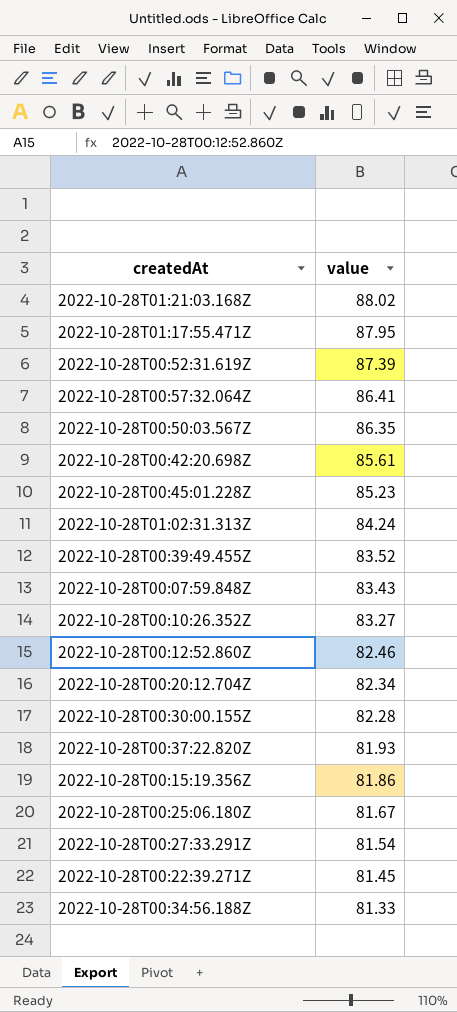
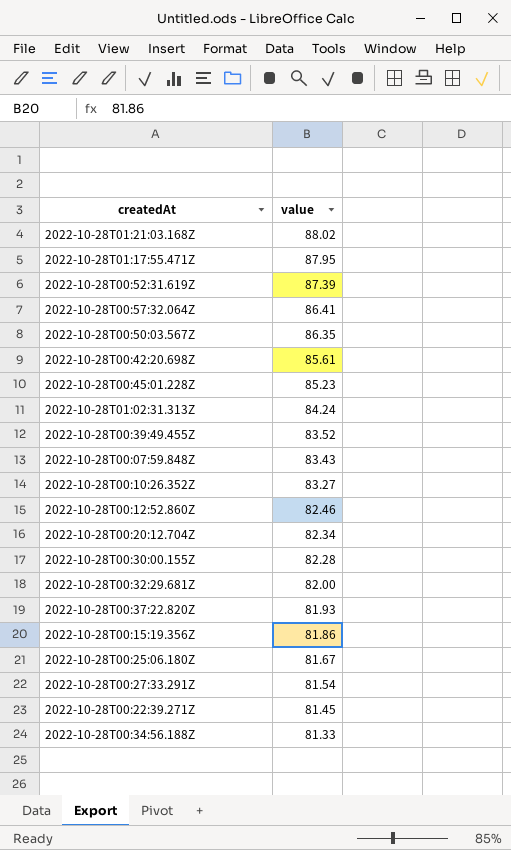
row 2022-10-28T00:32:29.681Z: none -> 82.00

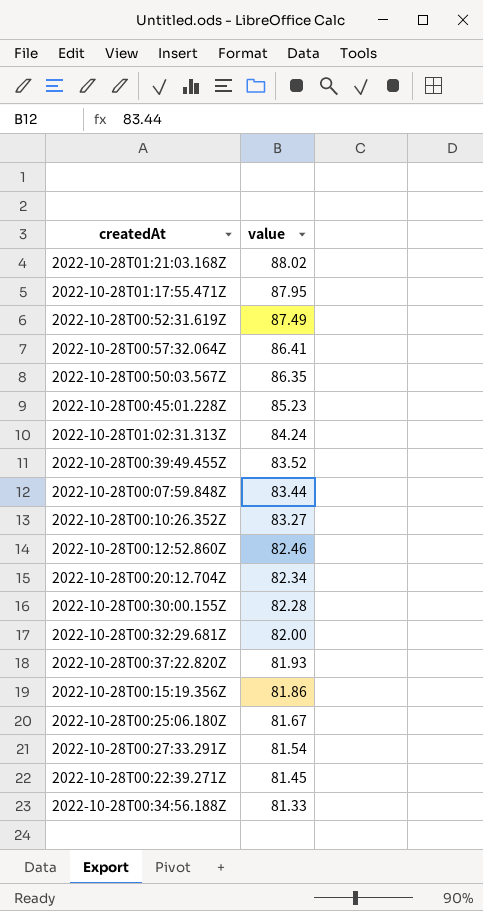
row 2022-10-28T00:42:20.698Z: 85.61 -> none
2022-10-28T00:52:31.619Z | value: 87.39 -> 87.49
2022-10-28T00:07:59.848Z | value: 83.43 -> 83.44

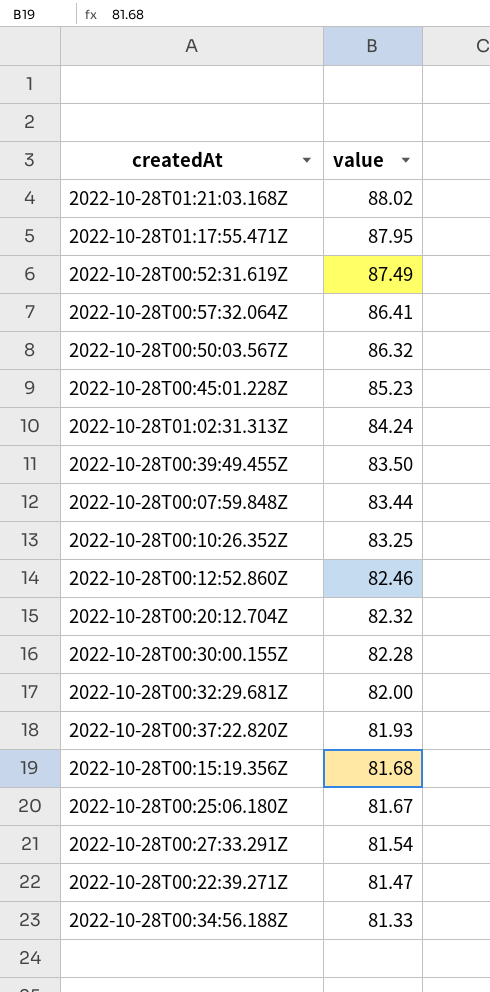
2022-10-28T00:50:03.567Z | value: 86.35 -> 86.32
2022-10-28T00:39:49.455Z | value: 83.52 -> 83.50
2022-10-28T00:10:26.352Z | value: 83.27 -> 83.25
2022-10-28T00:20:12.704Z | value: 82.34 -> 82.32
2022-10-28T00:15:19.356Z | value: 81.86 -> 81.68
2022-10-28T00:22:39.271Z | value: 81.45 -> 81.47

